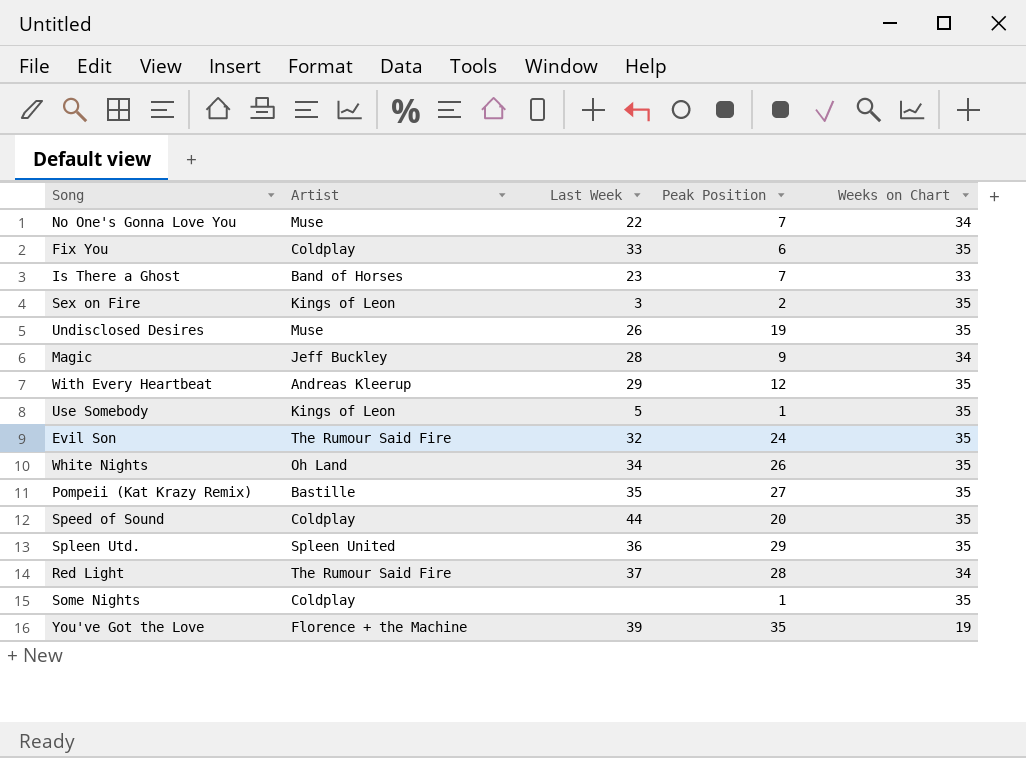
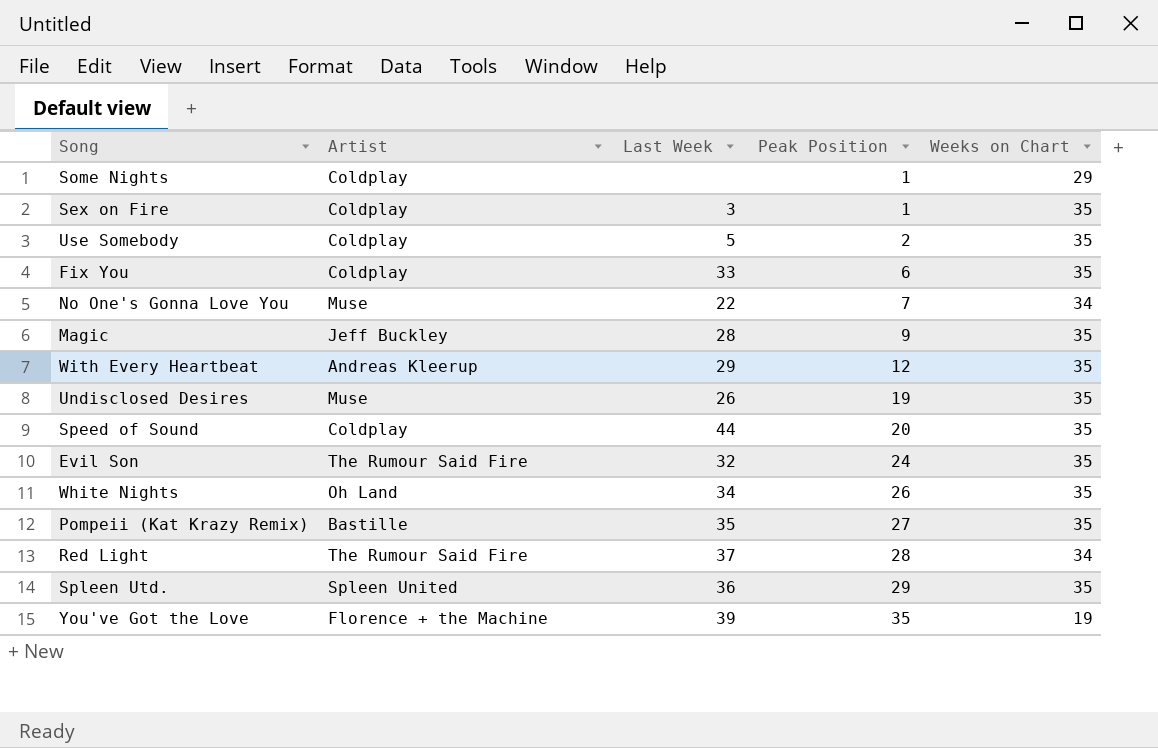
row order: none -> Peak Position ascending
row Is There a Ghost: Band of Horses | 23 | 7 | 33 -> none
Some Nights | Weeks on Chart: 35 -> 29
Sex on Fire | Artist: Kings of Leon -> Coldplay
Sex on Fire | Peak Position: 2 -> 1
Use Somebody | Artist: Kings of Leon -> Coldplay
Use Somebody | Peak Position: 1 -> 2
Magic | Weeks on Chart: 34 -> 35

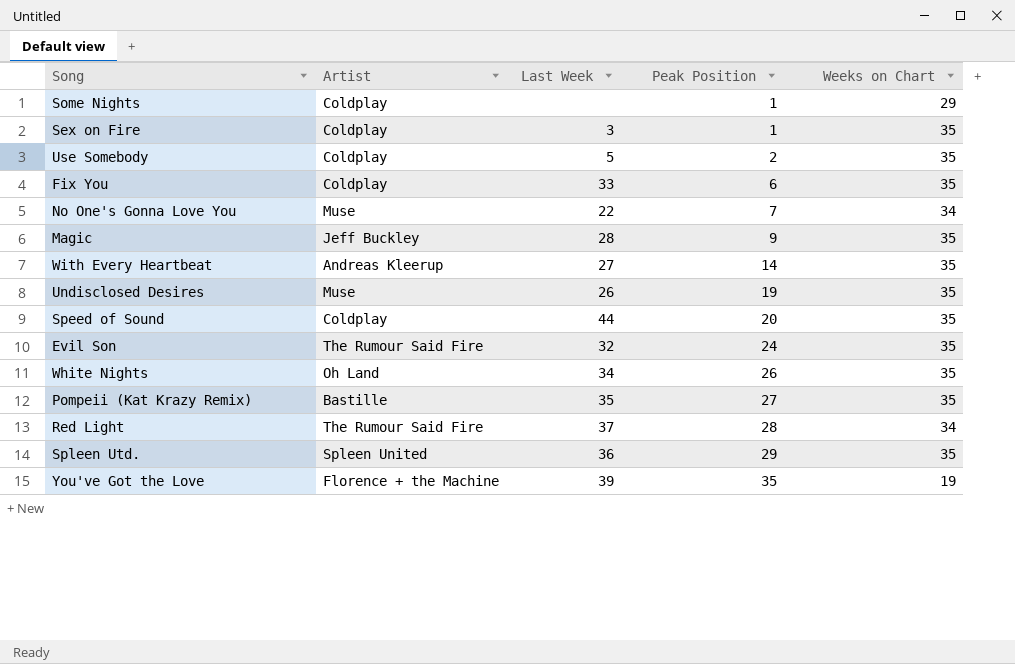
With Every Heartbeat | Last Week: 29 -> 27
With Every Heartbeat | Peak Position: 12 -> 14

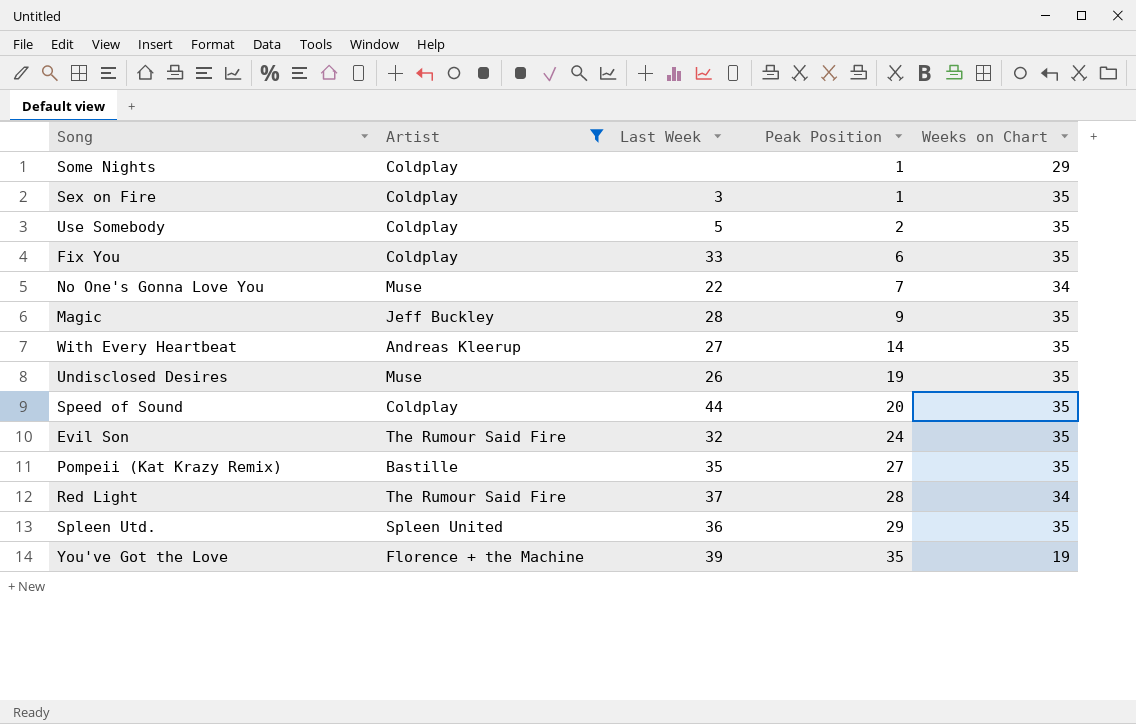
filter: none -> Artist != Oh Land

